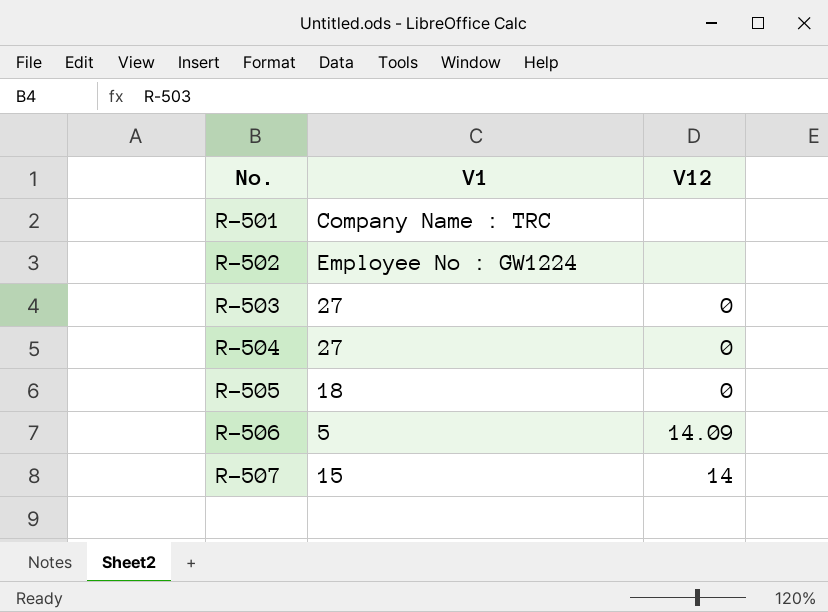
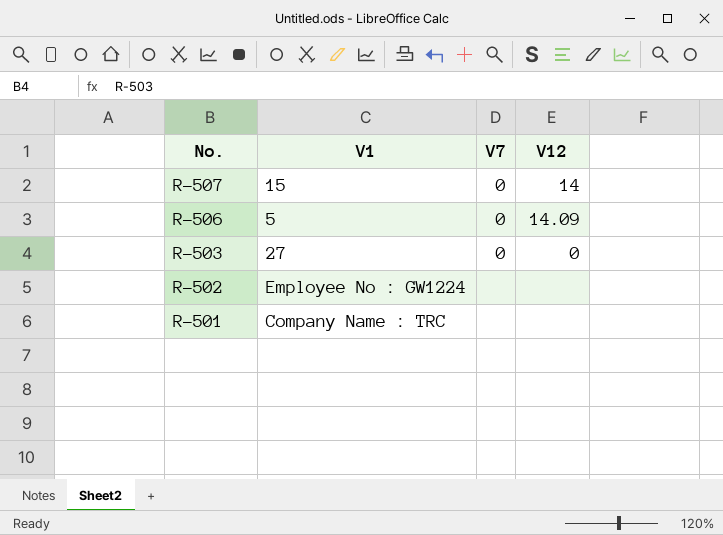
row order: No. ascending -> No. descending
column V7 | position: none -> 3
row R-504: 27 | 0 -> none
row R-505: 18 | 0 -> none

